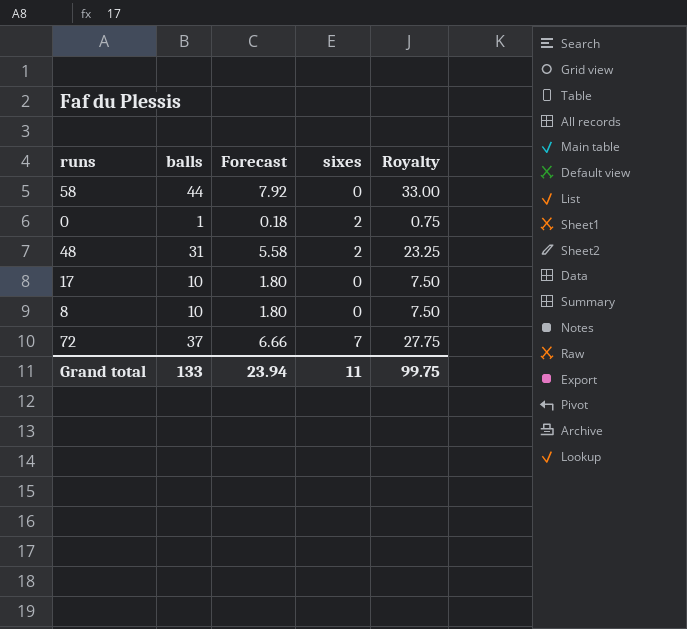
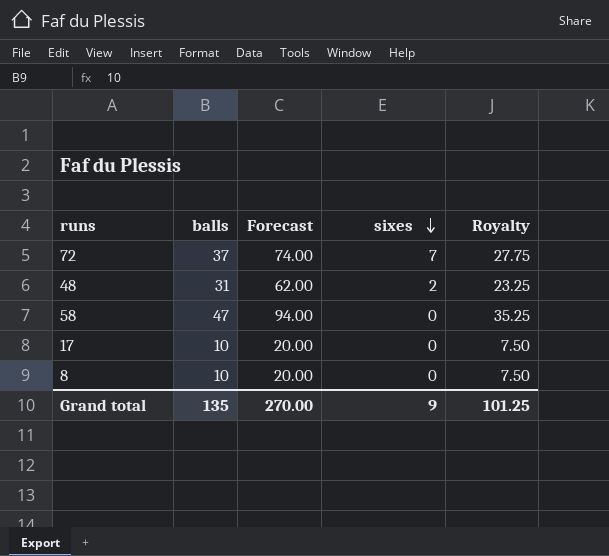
row order: none -> sixes descending
column Forecast | formula: [balls] * 0.18 -> [balls] * 2
row 0: 1 | 0.18 | 2 | 0.75 -> none
58 | balls: 44 -> 47
58 | Royalty: 33.00 -> 35.25
Grand total | balls: 133 -> 135
Grand total | Forecast: 23.94 -> 270.00
Grand total | sixes: 11 -> 9
Grand total | Royalty: 99.75 -> 101.25

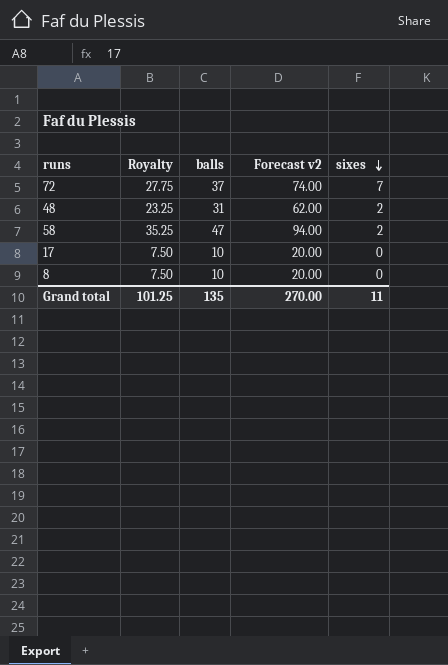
column Royalty | position: 5 -> 2
column name: Forecast -> Forecast v2
58 | sixes: 0 -> 2
Grand total | sixes: 9 -> 11

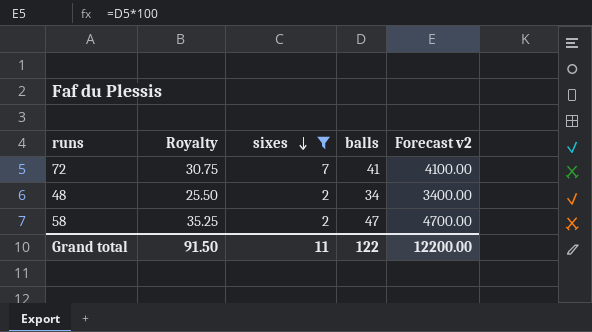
filter: none -> sixes != 0
column sixes | position: 5 -> 3
column Forecast v2 | formula: [balls] * 2 -> [balls] * 100
72 | Royalty: 27.75 -> 30.75
72 | balls: 37 -> 41
48 | Royalty: 23.25 -> 25.50
48 | balls: 31 -> 34
Grand total | Royalty: 101.25 -> 91.50
Grand total | balls: 135 -> 122
Grand total | Forecast v2: 270.00 -> 12200.00

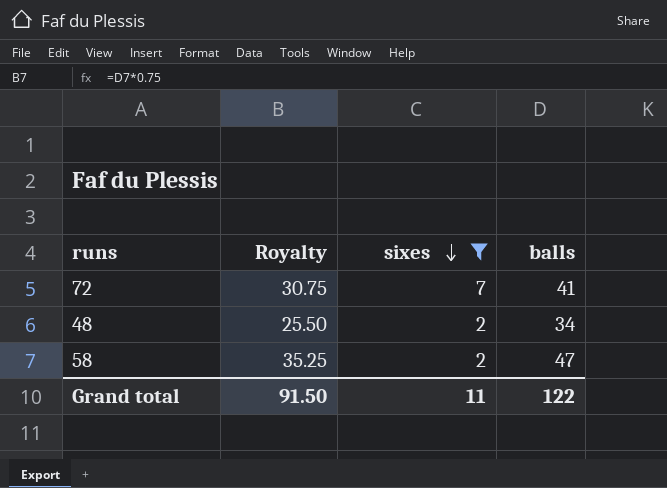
column Forecast v2 | formula: [balls] * 100 -> none

